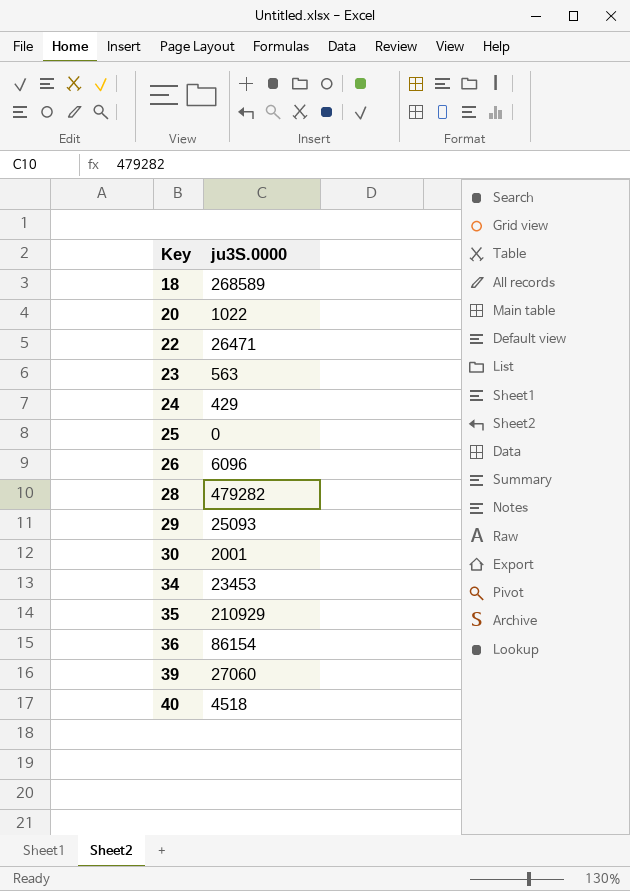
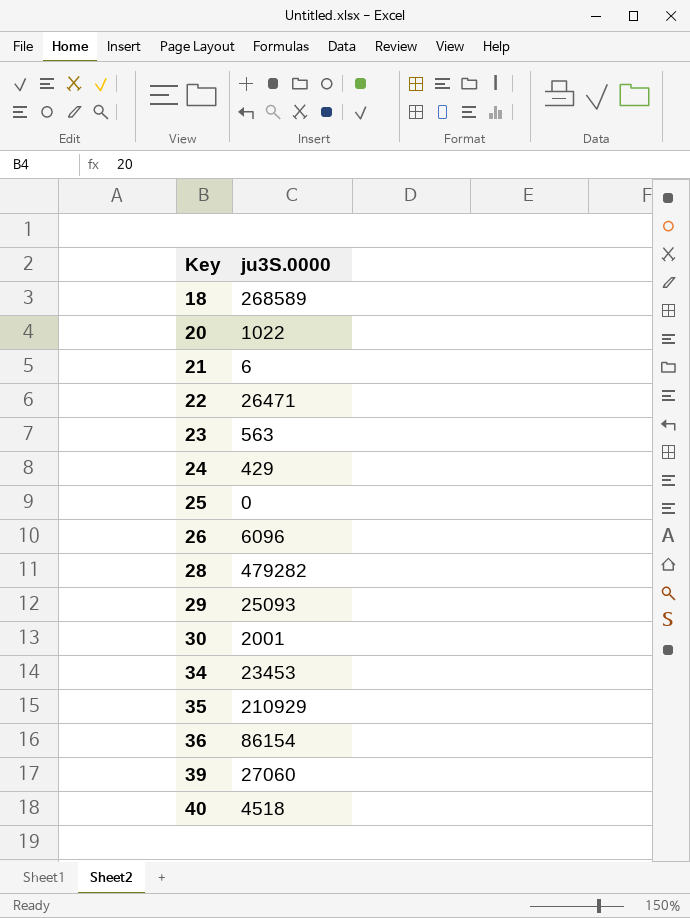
row 21: none -> 6

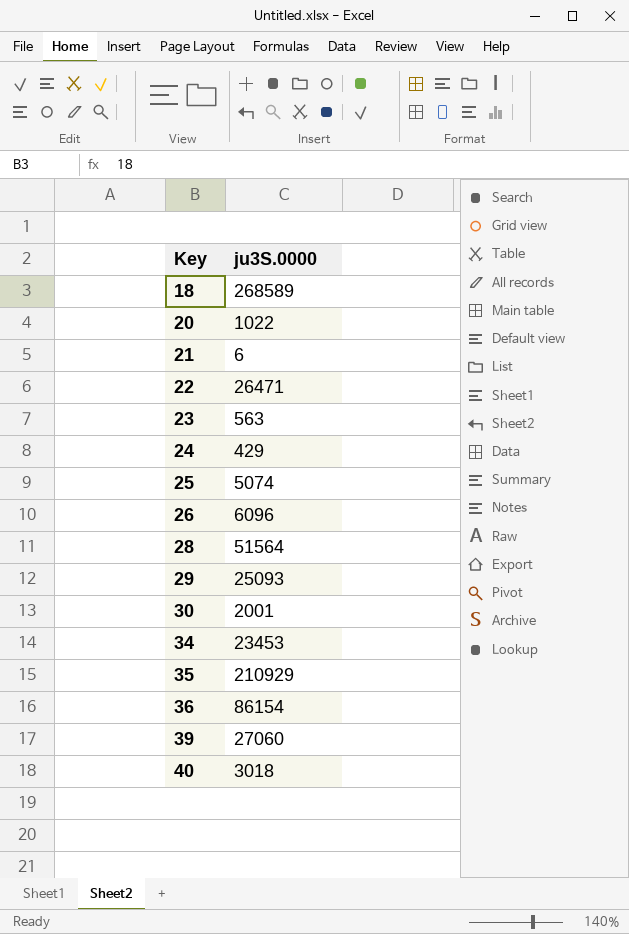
25 | ju3S.0000: 0 -> 5074
28 | ju3S.0000: 479282 -> 51564
40 | ju3S.0000: 4518 -> 3018

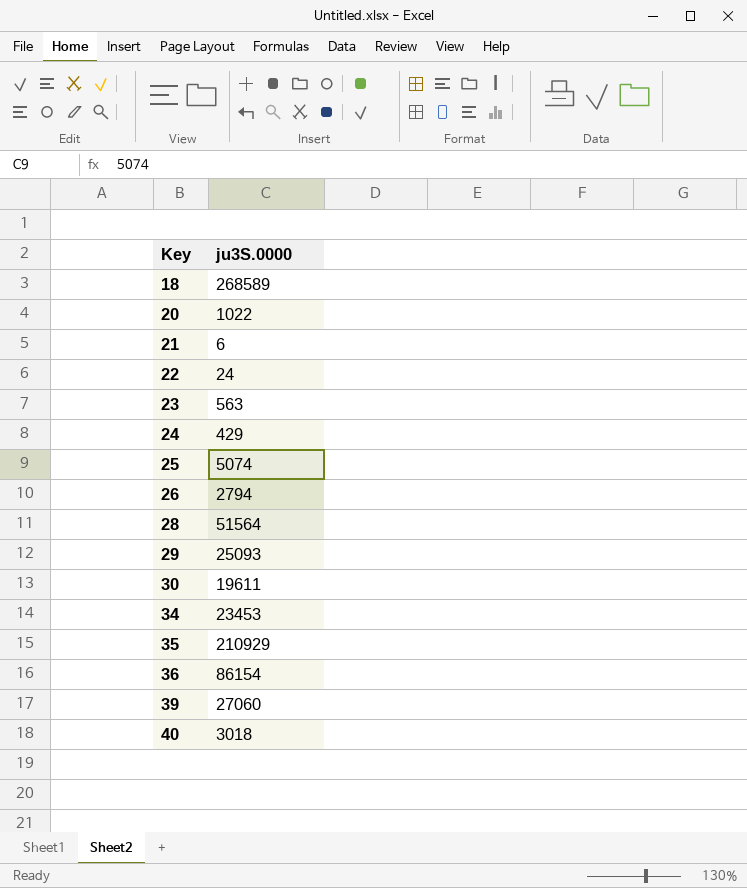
22 | ju3S.0000: 26471 -> 24
26 | ju3S.0000: 6096 -> 2794
30 | ju3S.0000: 2001 -> 19611

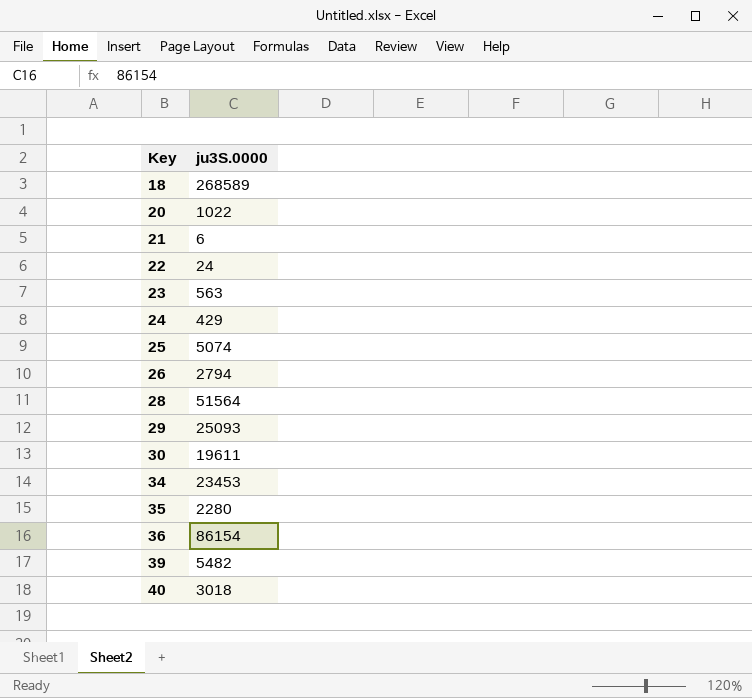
35 | ju3S.0000: 210929 -> 2280
39 | ju3S.0000: 27060 -> 5482

